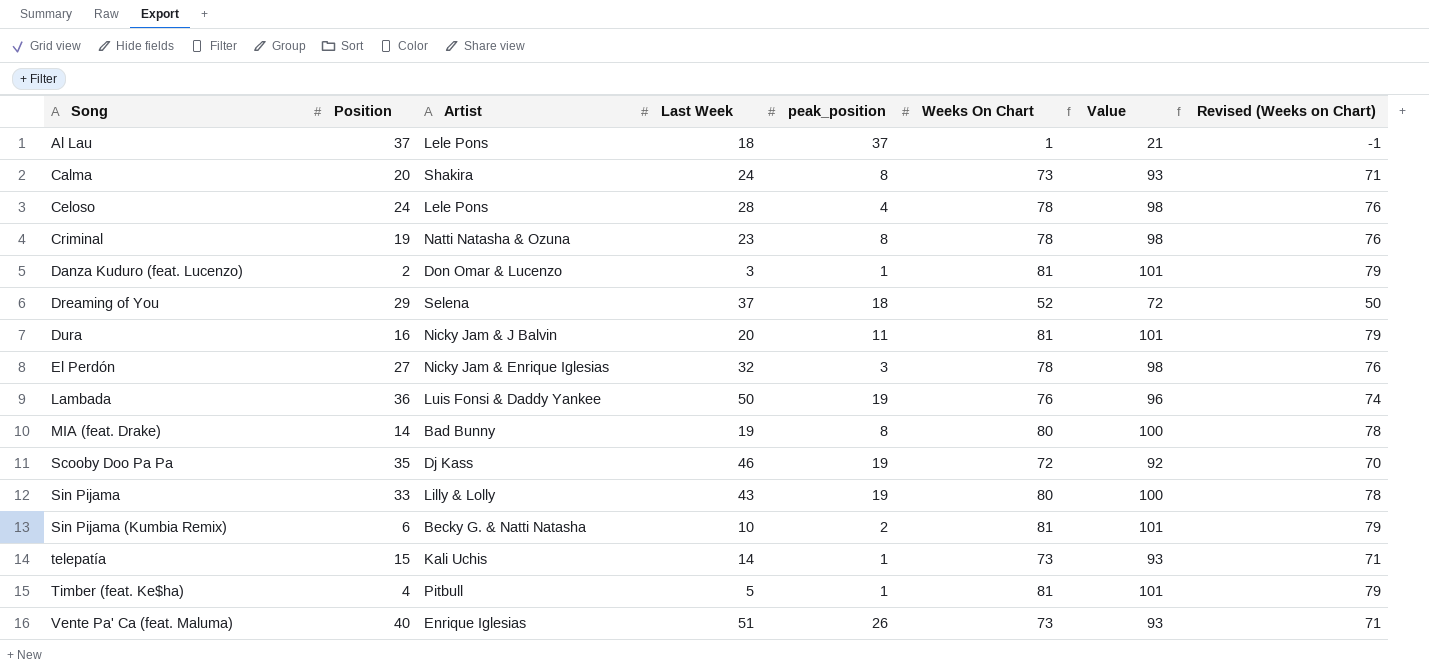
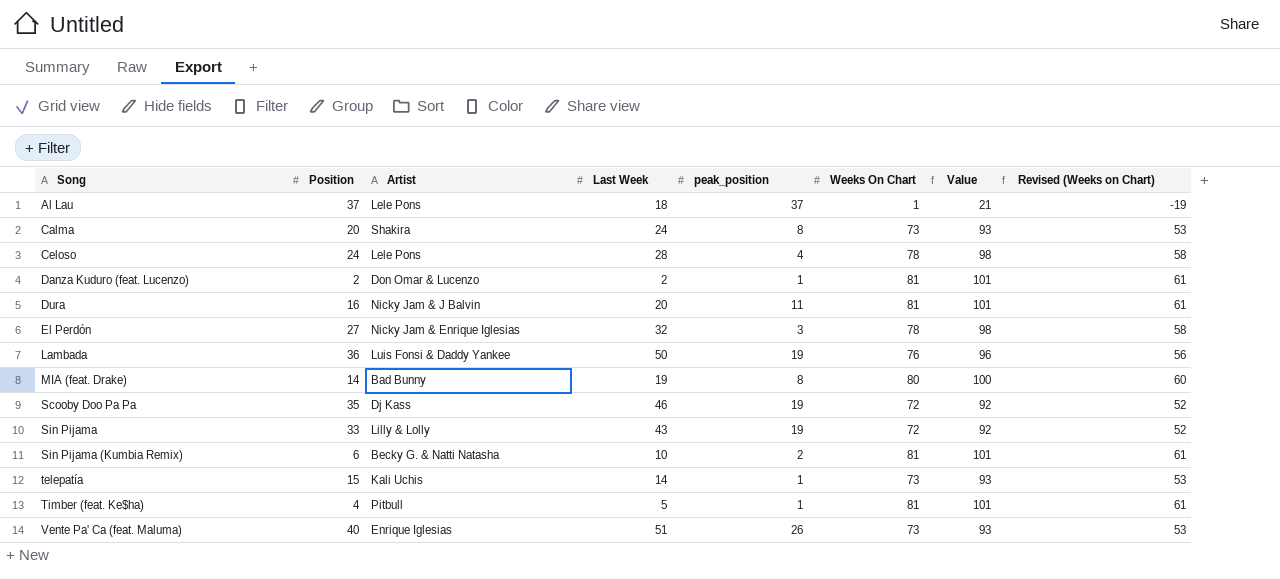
column Revised (Weeks on Chart) | formula: [Weeks On Chart] - 2 -> [Weeks On Chart] - 20
row Criminal: 19 | Natti Natasha & Ozuna | 23 | 8 | 78 | 98 | 76 -> none
row Dreaming of You: 29 | Selena | 37 | 18 | 52 | 72 | 50 -> none
Danza Kuduro (feat. Lucenzo) | Last Week: 3 -> 2
Sin Pijama | Weeks On Chart: 80 -> 72
Sin Pijama | Value: 100 -> 92

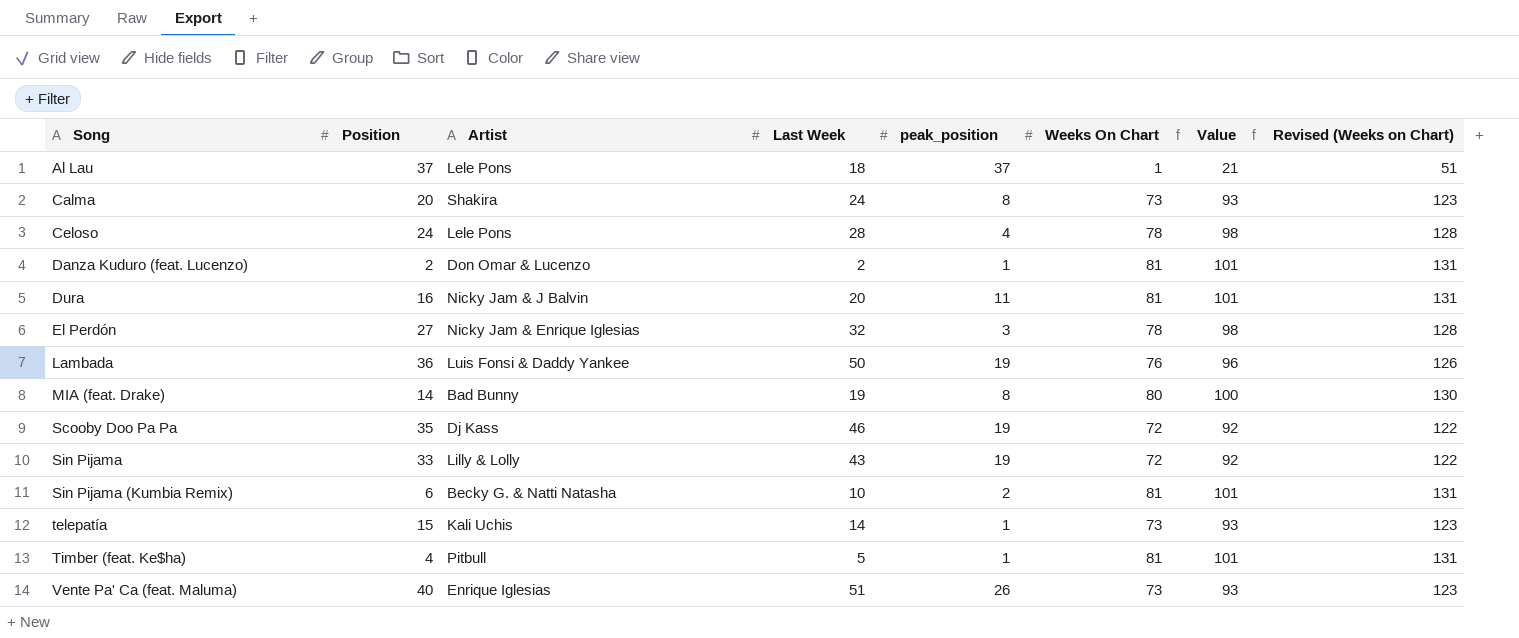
column Revised (Weeks on Chart) | formula: [Weeks On Chart] - 20 -> [Weeks On Chart] + 50

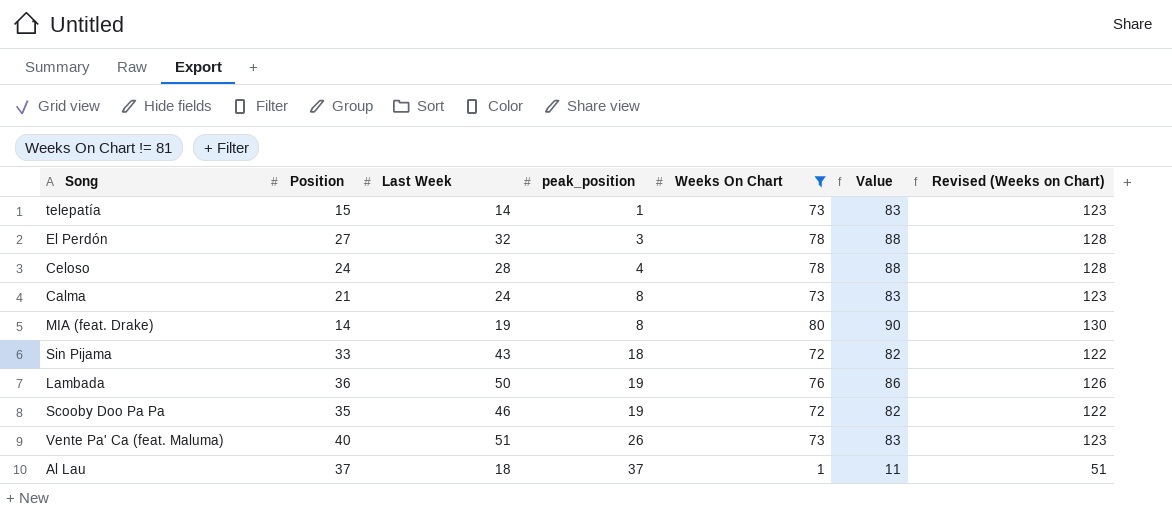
filter: none -> Weeks On Chart != 81
row order: Song ascending -> peak_position ascending
column Artist | position: 3 -> none
column Value | formula: [Weeks On Chart] + 20 -> [Weeks On Chart] + 10
Calma | Position: 20 -> 21
Sin Pijama | peak_position: 19 -> 18

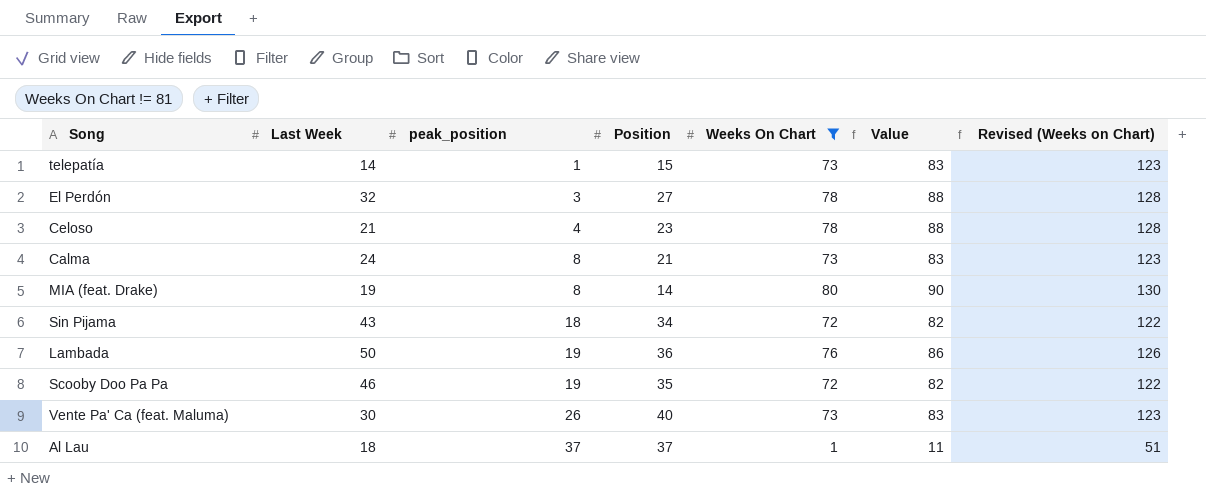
column Position | position: 2 -> 4
Celoso | Last Week: 28 -> 21
Celoso | Position: 24 -> 23
Sin Pijama | Position: 33 -> 34
Vente Pa' Ca (feat. Maluma) | Last Week: 51 -> 30

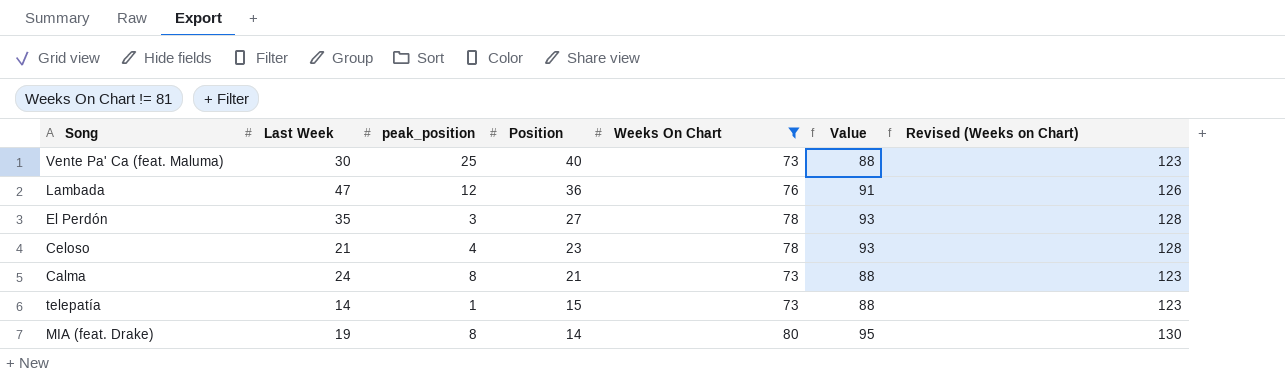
row order: peak_position ascending -> Position descending
column Value | formula: [Weeks On Chart] + 10 -> [Weeks On Chart] + 15
row Sin Pijama: 43 | 18 | 34 | 72 | 82 | 122 -> none
row Scooby Doo Pa Pa: 46 | 19 | 35 | 72 | 82 | 122 -> none
row Al Lau: 18 | 37 | 37 | 1 | 11 | 51 -> none
Vente Pa' Ca (feat. Maluma) | peak_position: 26 -> 25
Lambada | Last Week: 50 -> 47
Lambada | peak_position: 19 -> 12
El Perdón | Last Week: 32 -> 35

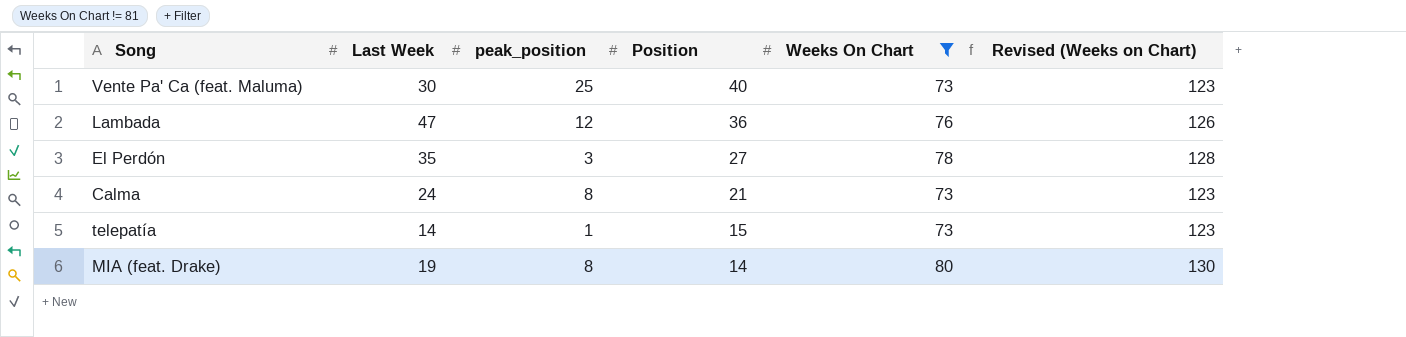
column Value | formula: [Weeks On Chart] + 15 -> none
row Celoso: 21 | 4 | 23 | 78 | 93 | 128 -> none

